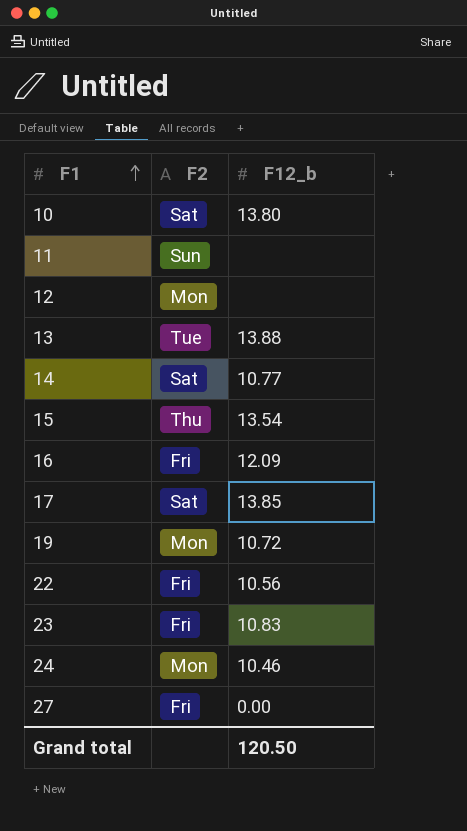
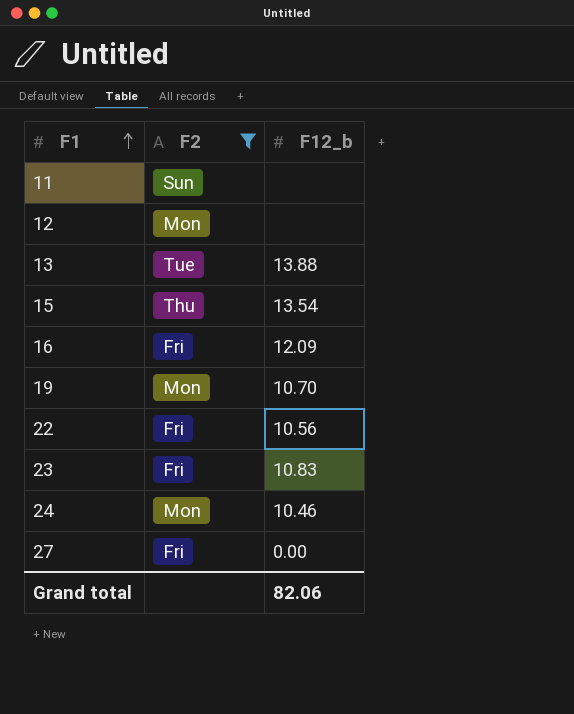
filter: none -> F2 != Sat
19 | F12_b: 10.72 -> 10.70
Grand total | F12_b: 120.50 -> 82.06

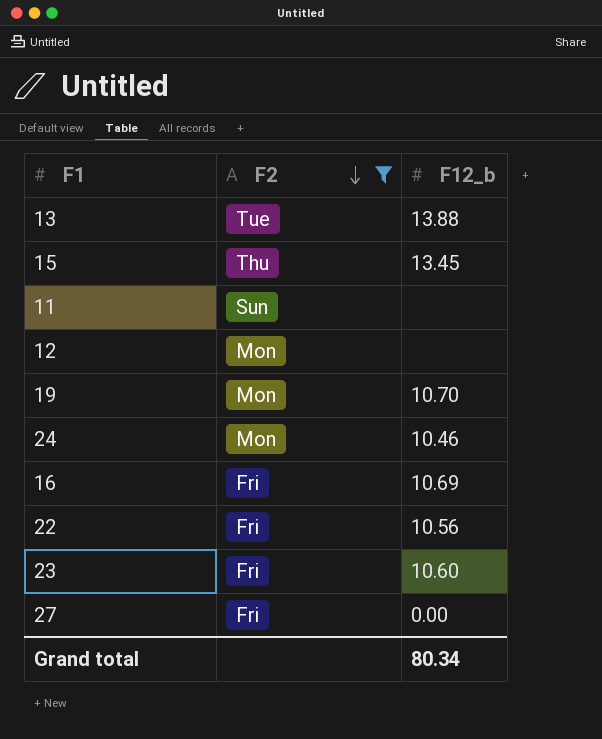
row order: F1 ascending -> F2 descending
15 | F12_b: 13.54 -> 13.45
16 | F12_b: 12.09 -> 10.69
23 | F12_b: 10.83 -> 10.60
Grand total | F12_b: 82.06 -> 80.34

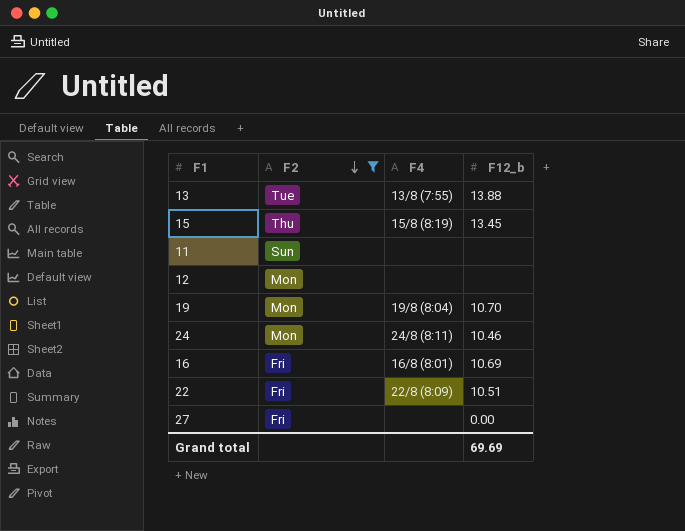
column F4 | position: none -> 3
row 23: Fri | 10.60 -> none
22 | F12_b: 10.56 -> 10.51
Grand total | F12_b: 80.34 -> 69.69

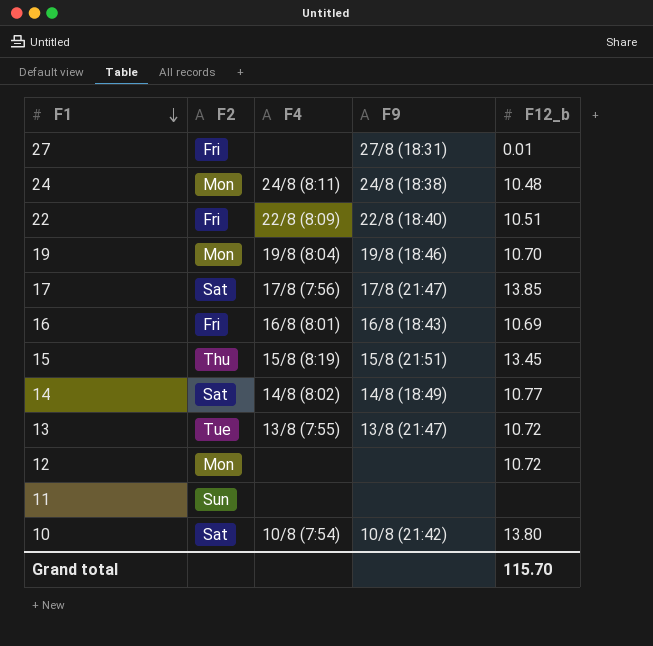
filter: F2 != Sat -> none
row order: F2 descending -> F1 descending
column F9 | position: none -> 4
27 | F12_b: 0.00 -> 0.01
24 | F12_b: 10.46 -> 10.48
13 | F12_b: 13.88 -> 10.72
12 | F12_b: none -> 10.72
Grand total | F12_b: 69.69 -> 115.70

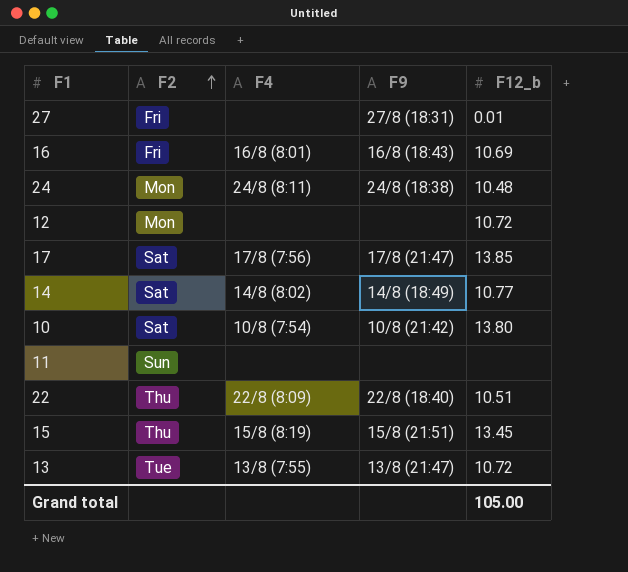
row order: F1 descending -> F2 ascending
row 19: Mon | 19/8 (8:04) | 19/8 (18:46) | 10.70 -> none
22 | F2: Fri -> Thu
Grand total | F12_b: 115.70 -> 105.00

